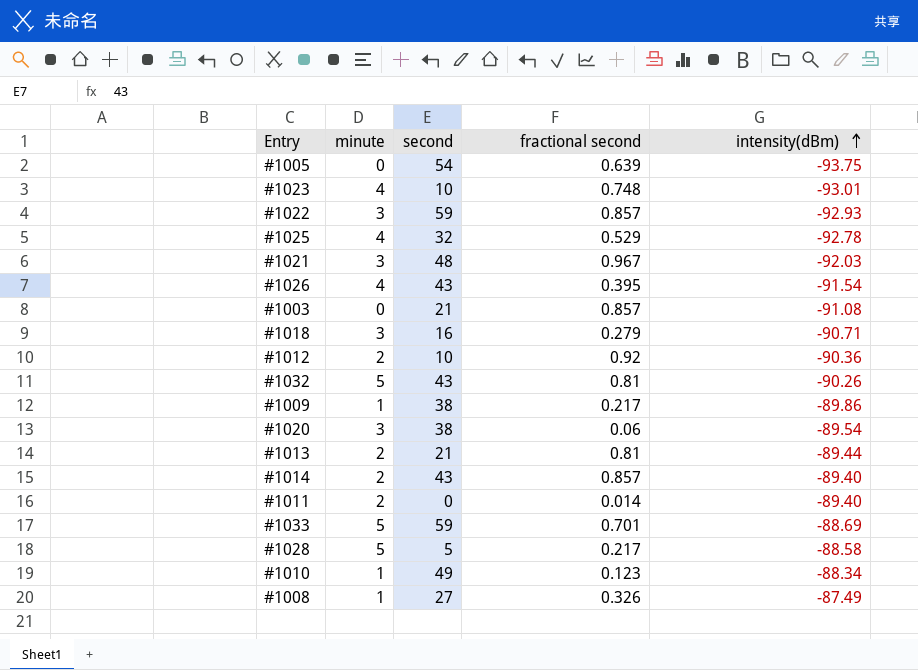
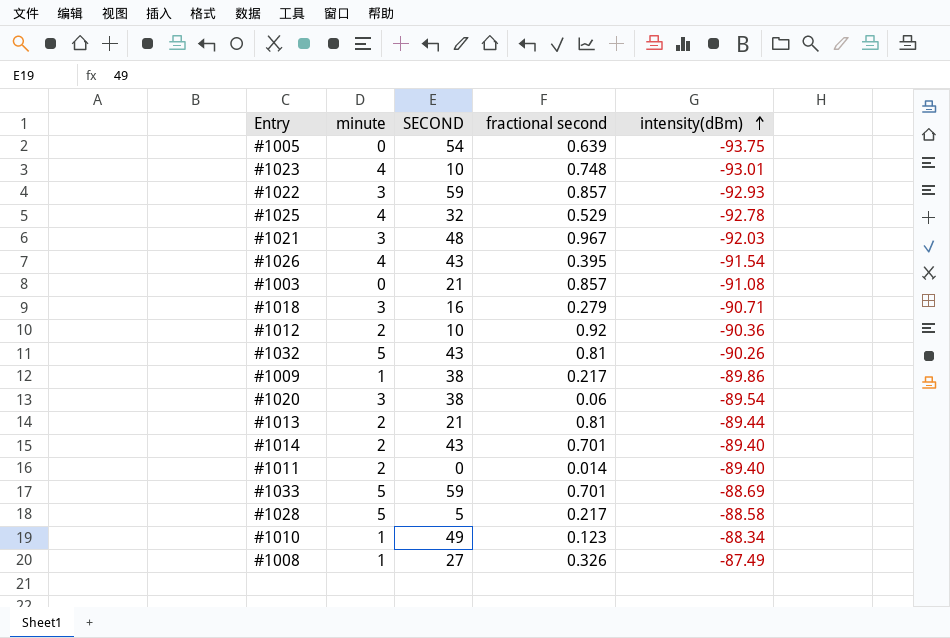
column name: second -> SECOND
#1014 | fractional second: 0.857 -> 0.701

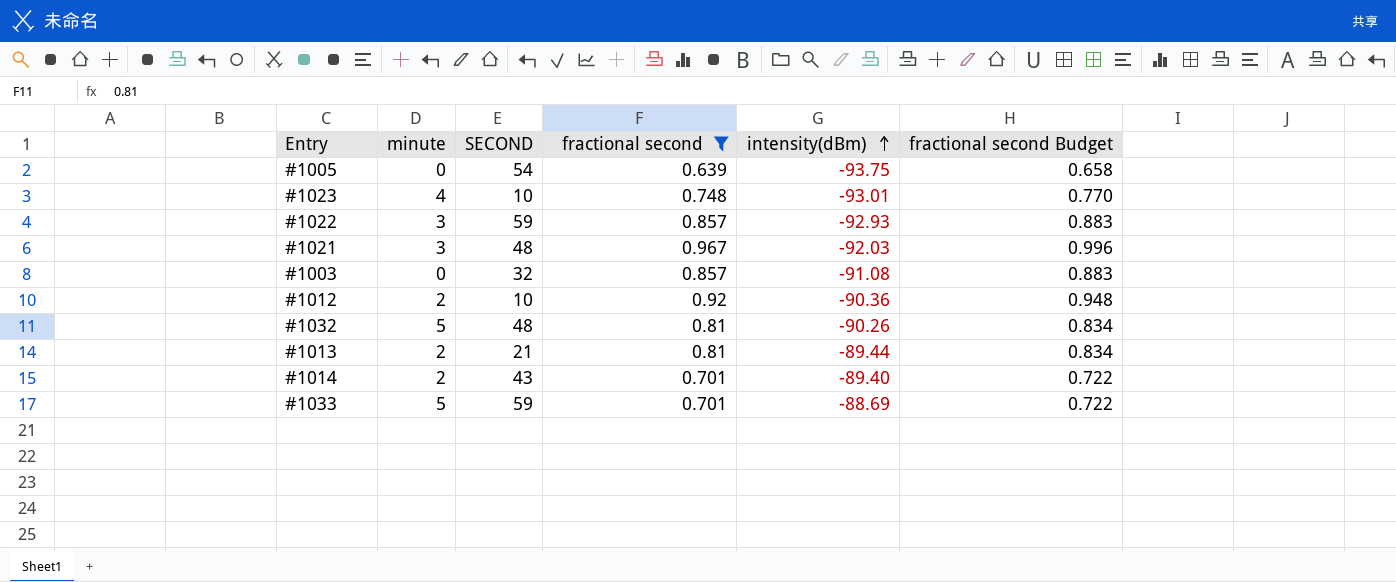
filter: none -> fractional second >= 0.639
column fractional second Budget | formula: none -> [fractional second] * 1.03
#1003 | SECOND: 21 -> 32
#1032 | SECOND: 43 -> 48

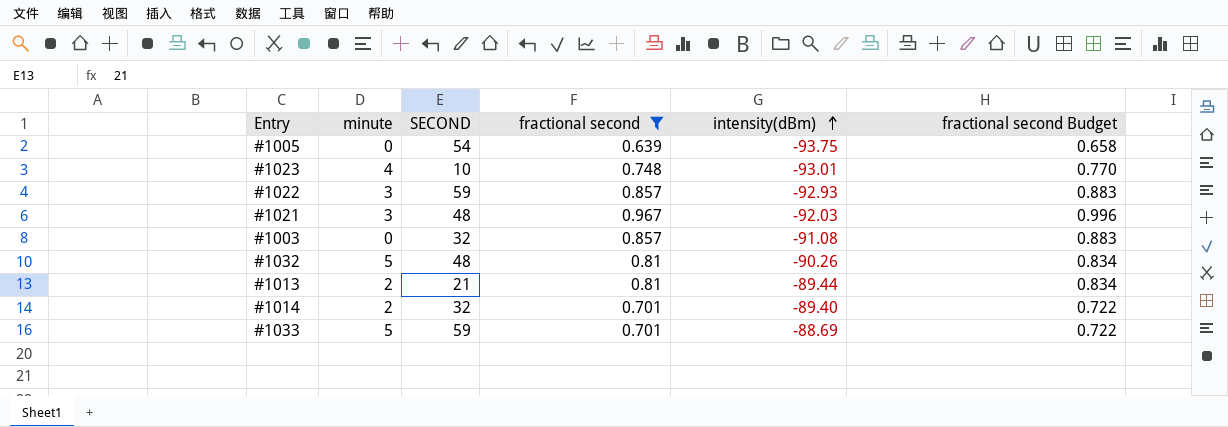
row #1012: 2 | 10 | 0.92 | -90.36 | 0.948 -> none
#1014 | SECOND: 43 -> 32

